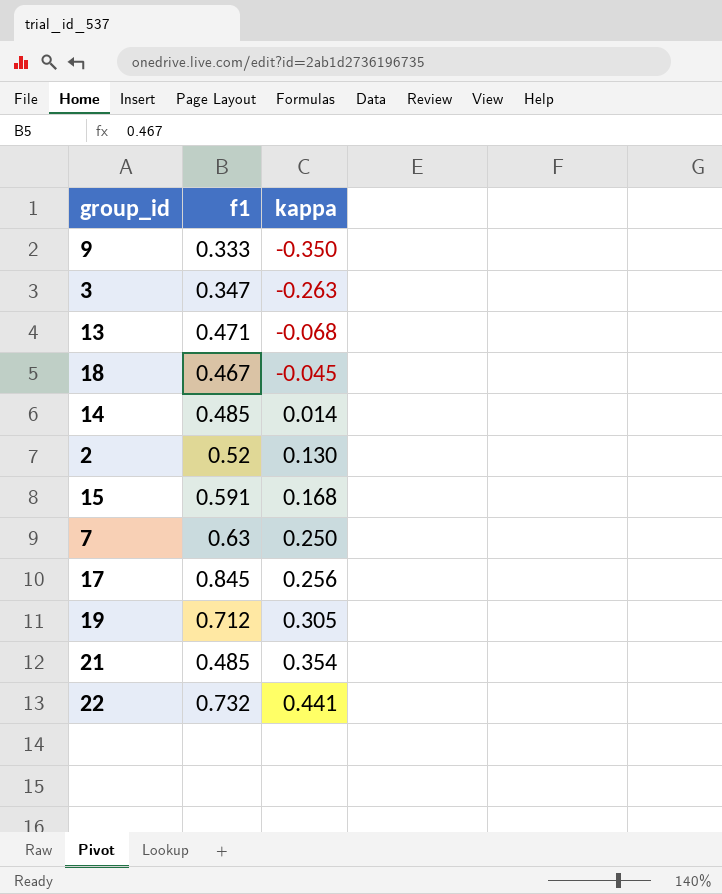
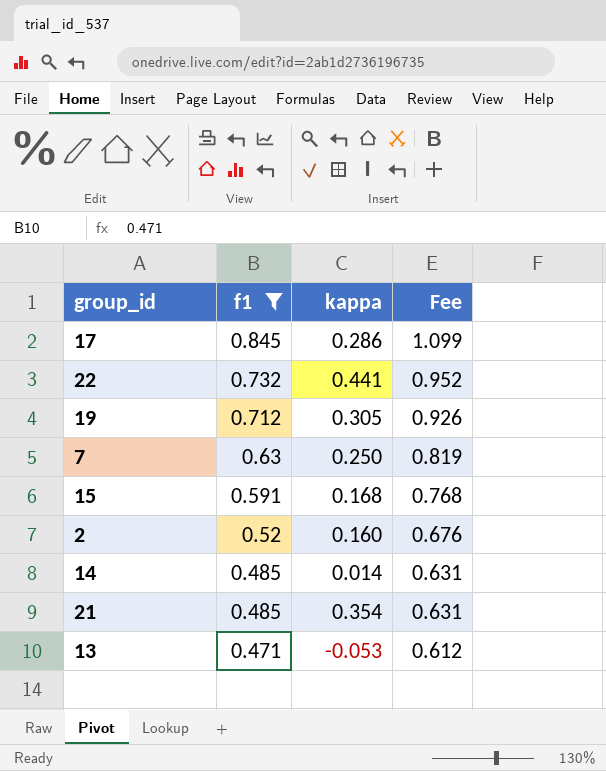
filter: none -> f1 >= 0.471
row order: kappa ascending -> f1 descending
column Fee | formula: none -> [f1] * 1.3
17 | kappa: 0.256 -> 0.286
2 | kappa: 0.130 -> 0.160
13 | kappa: -0.068 -> -0.053

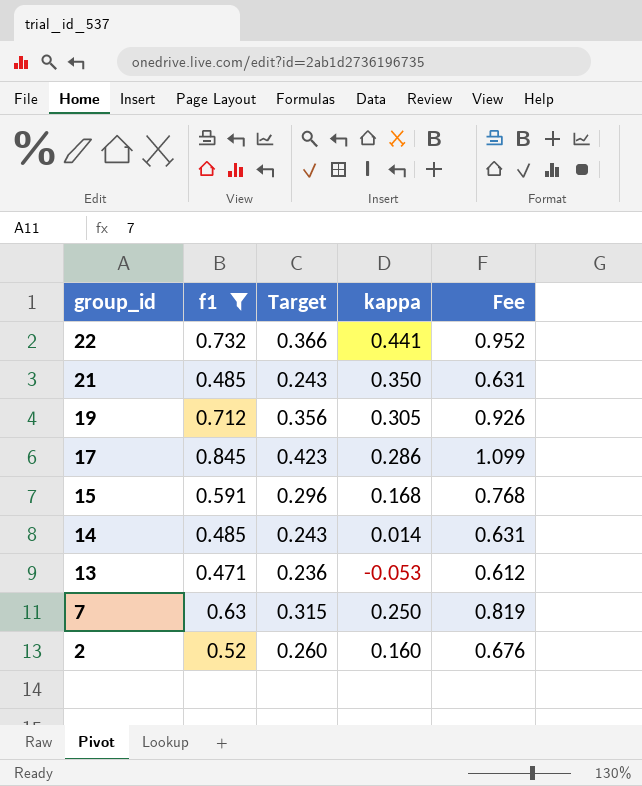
row order: f1 descending -> group_id descending
column Target | formula: none -> [f1] * 0.5
21 | kappa: 0.354 -> 0.350

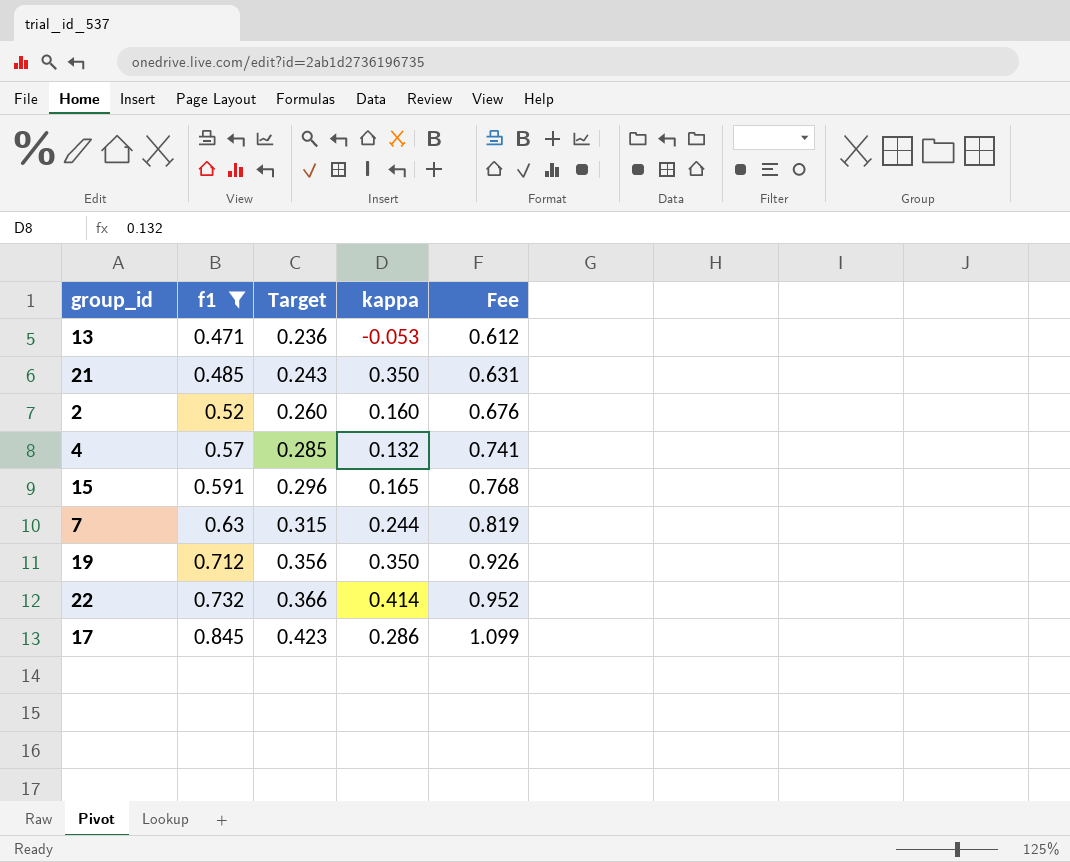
row order: group_id descending -> f1 ascending
row 14: 0.485 | 0.243 | 0.014 | 0.631 -> none
row 4: none -> 0.57 | 0.285 | 0.132 | 0.741
15 | kappa: 0.168 -> 0.165
7 | kappa: 0.250 -> 0.244
19 | kappa: 0.305 -> 0.350
22 | kappa: 0.441 -> 0.414

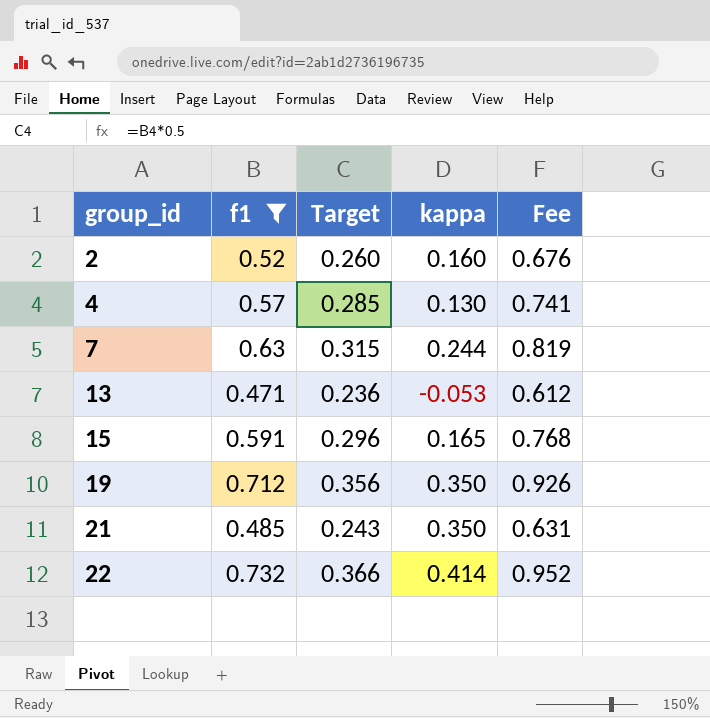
row order: f1 ascending -> group_id ascending
row 17: 0.845 | 0.423 | 0.286 | 1.099 -> none
4 | kappa: 0.132 -> 0.130

